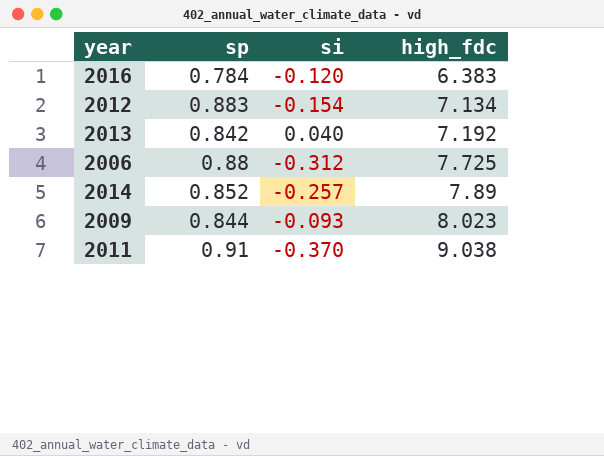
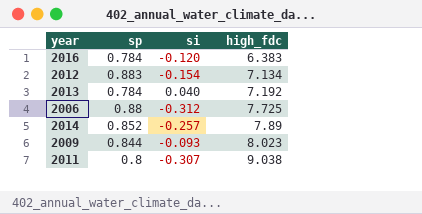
2013 | sp: 0.842 -> 0.784
2011 | sp: 0.91 -> 0.8
2011 | si: -0.370 -> -0.307

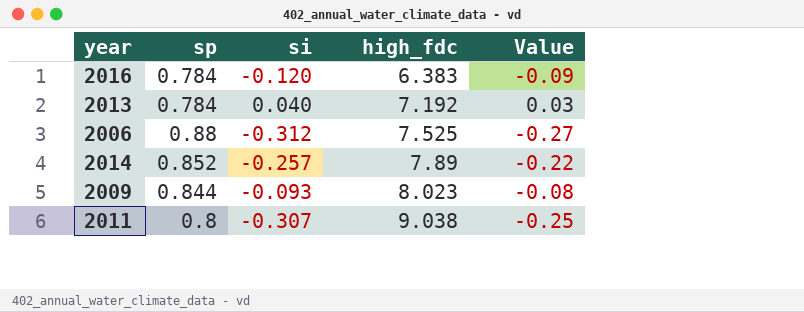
column Value | formula: none -> [sp] * [si]
row 2012: 0.883 | -0.154 | 7.134 -> none
2006 | high_fdc: 7.725 -> 7.525

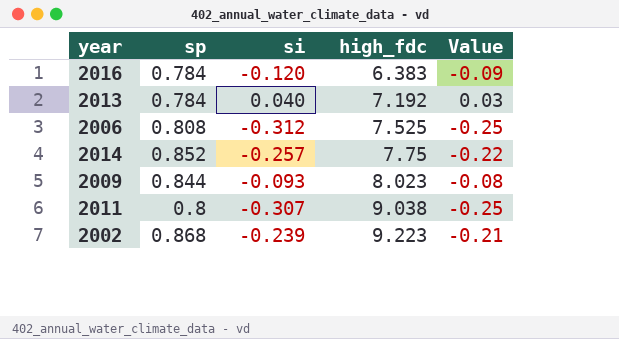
2006 | sp: 0.88 -> 0.808
2006 | Value: -0.27 -> -0.25
2014 | high_fdc: 7.89 -> 7.75
row 2002: none -> 0.868 | -0.239 | 9.223 | -0.21

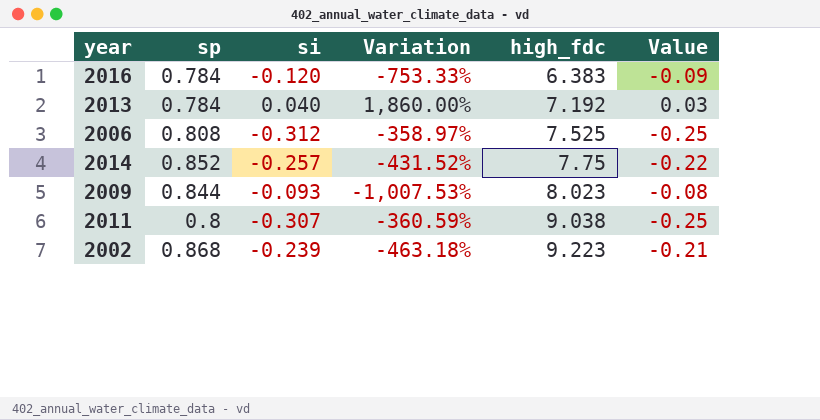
column Variation | formula: none -> ([sp] - [si]) / [si]

